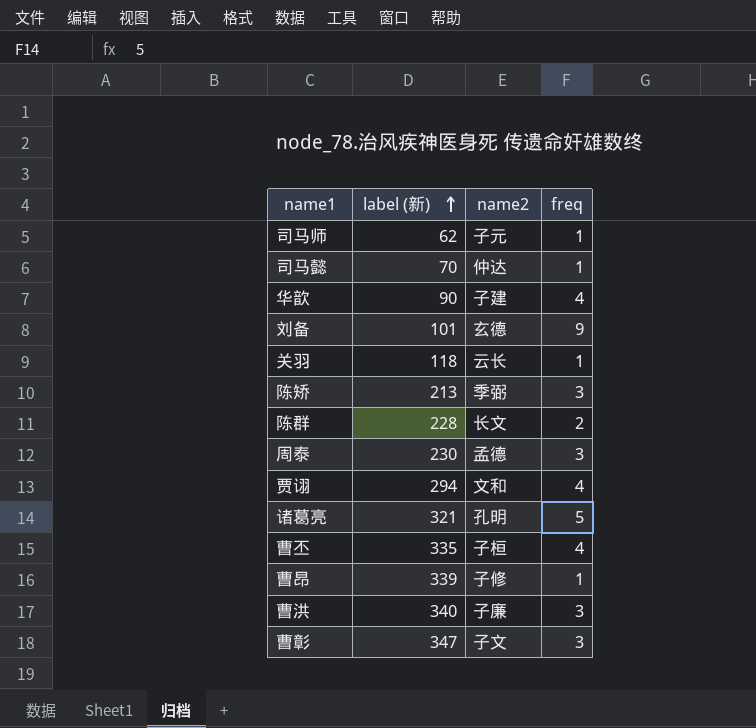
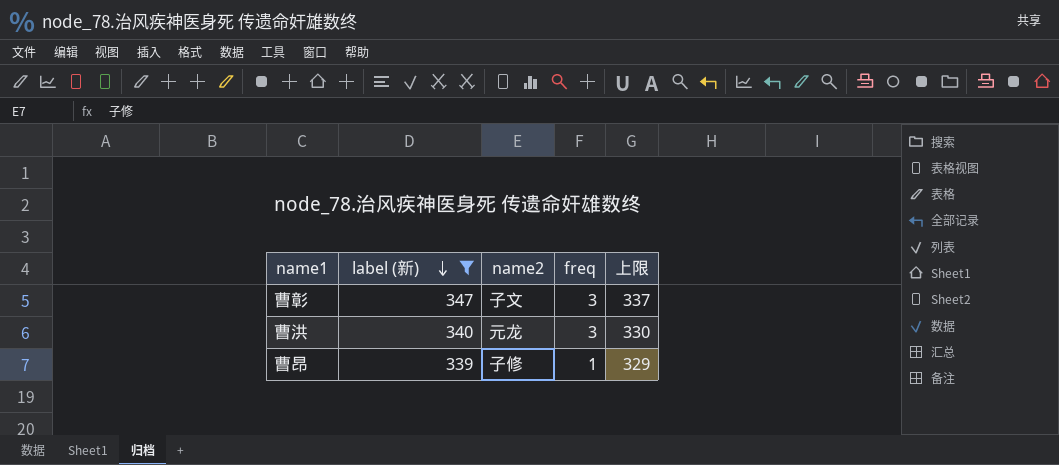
filter: none -> label (新) >= 339
row order: label (新) ascending -> label (新) descending
column 上限 | formula: none -> [label (新)] - 10
曹洪 | name2: 子廉 -> 元龙

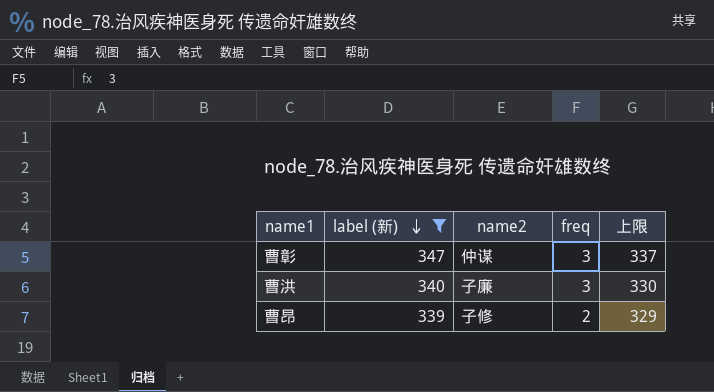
曹彰 | name2: 子文 -> 仲谋
曹洪 | name2: 元龙 -> 子廉
曹昂 | freq: 1 -> 2

